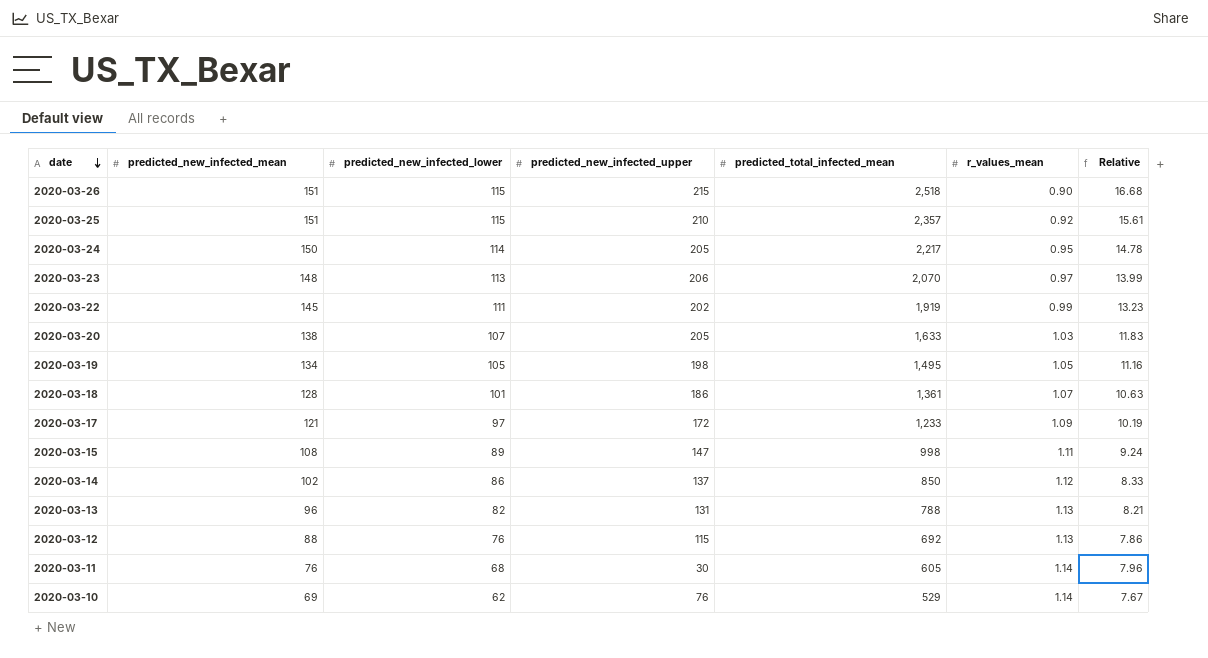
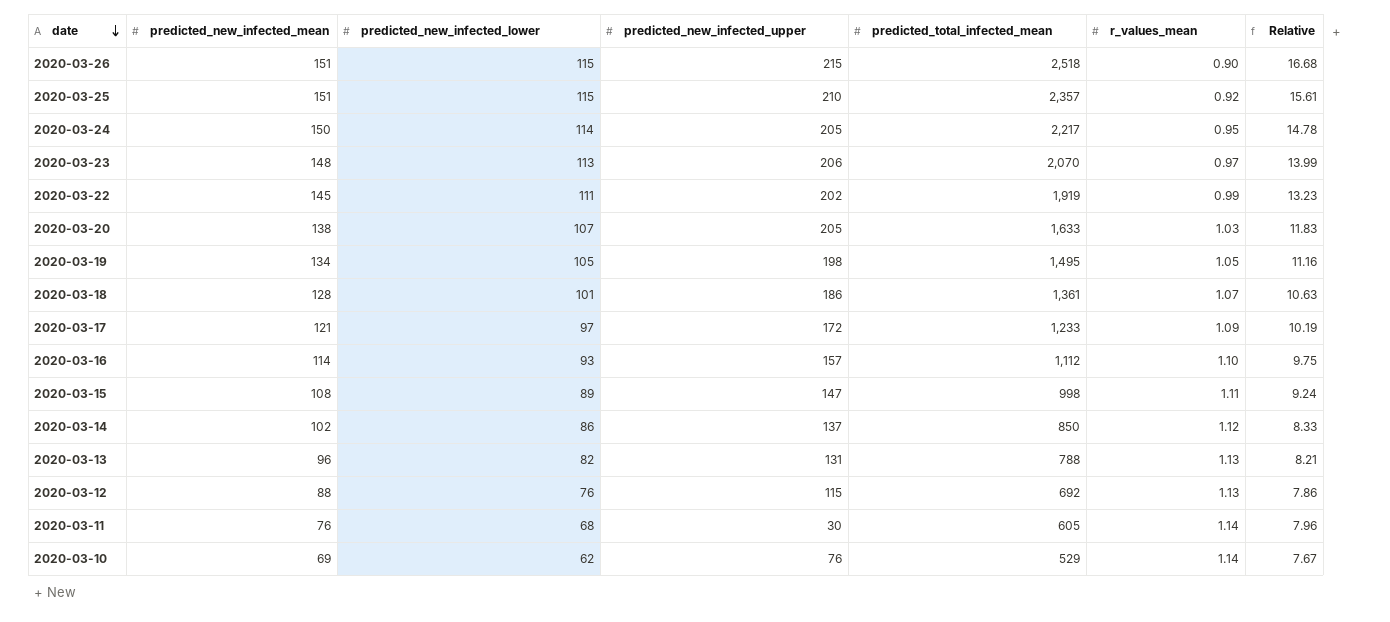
row 2020-03-16: none -> 114 | 93 | 157 | 1,112 | 1.10 | 9.75

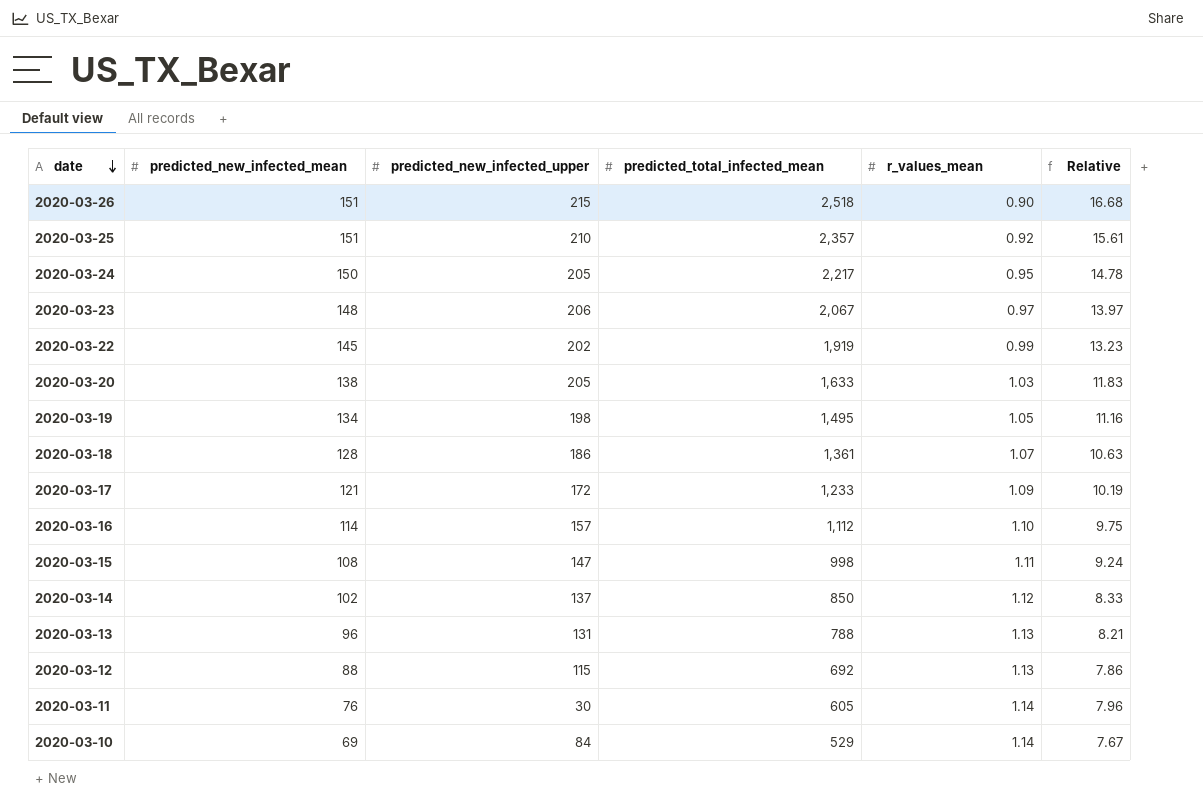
column predicted_new_infected_lower | position: 3 -> none
2020-03-23 | predicted_total_infected_mean: 2,070 -> 2,067
2020-03-23 | Relative: 13.99 -> 13.97
2020-03-10 | predicted_new_infected_upper: 76 -> 84

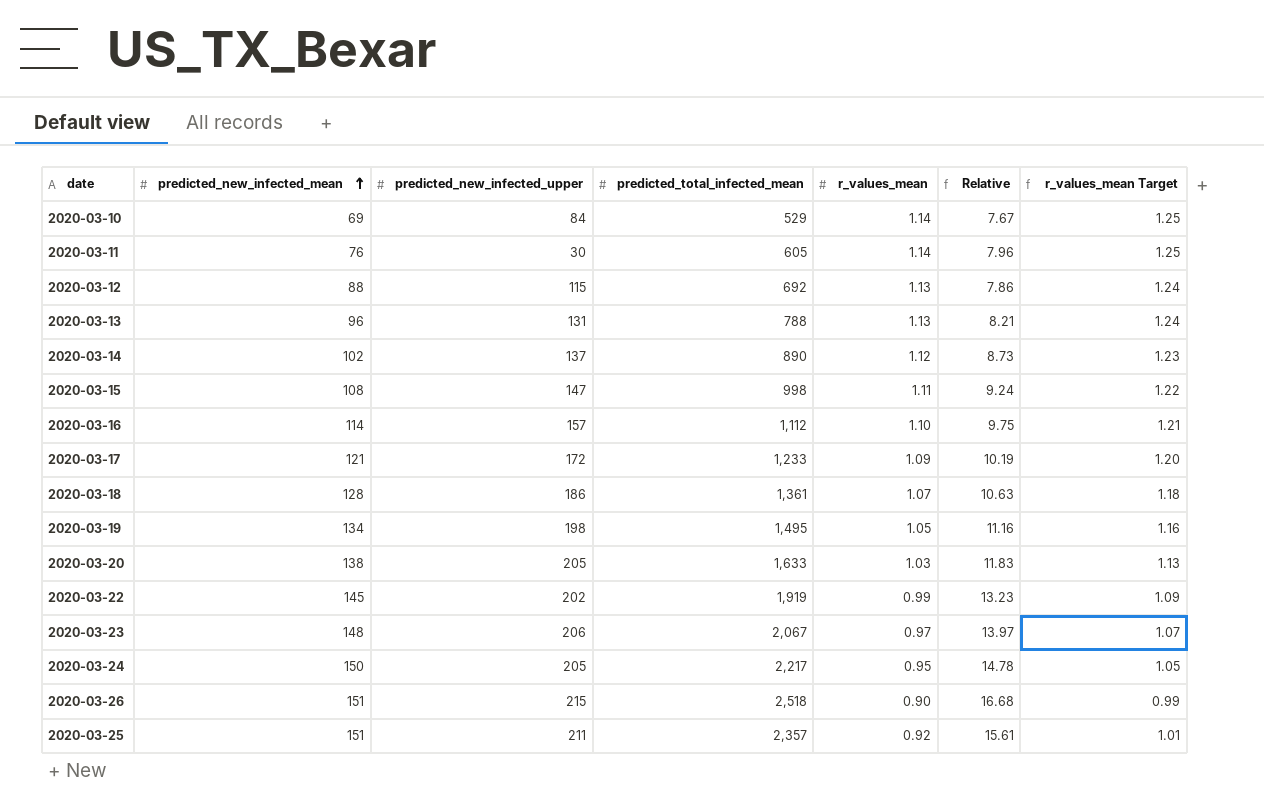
row order: date descending -> predicted_new_infected_mean ascending
column r_values_mean Target | formula: none -> [r_values_mean] * 1.1
2020-03-14 | predicted_total_infected_mean: 850 -> 890
2020-03-14 | Relative: 8.33 -> 8.73
2020-03-25 | predicted_new_infected_upper: 210 -> 211

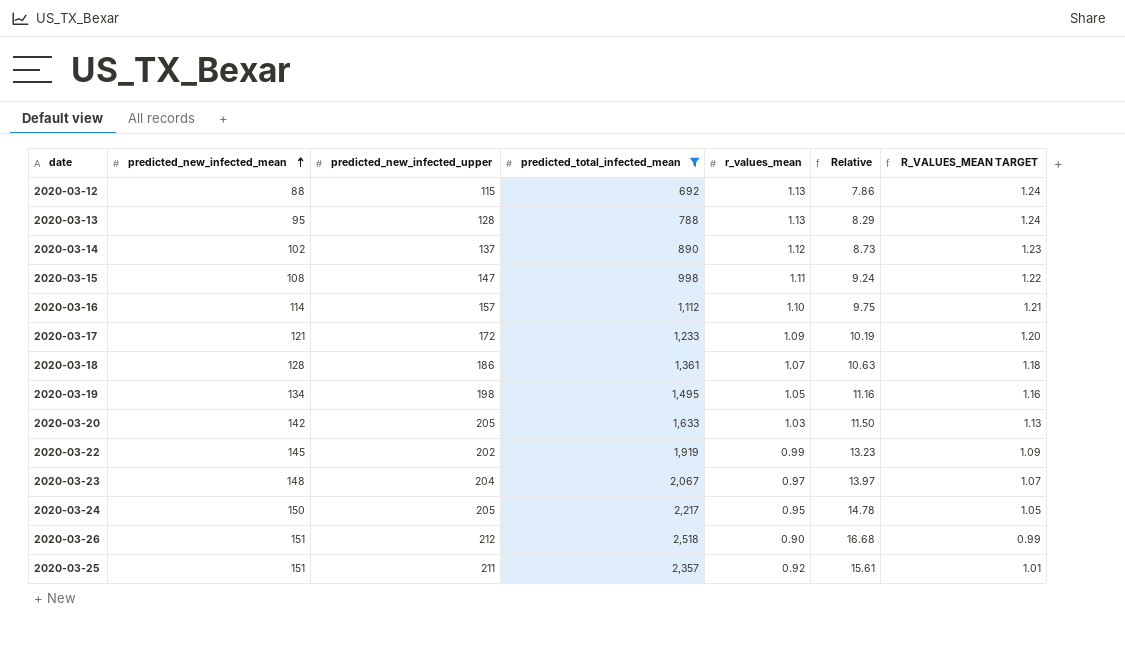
filter: none -> predicted_total_infected_mean >= 692
column name: r_values_mean Target -> R_VALUES_MEAN TARGET
2020-03-13 | predicted_new_infected_mean: 96 -> 95
2020-03-13 | predicted_new_infected_upper: 131 -> 128
2020-03-13 | Relative: 8.21 -> 8.29
2020-03-20 | predicted_new_infected_mean: 138 -> 142
2020-03-20 | Relative: 11.83 -> 11.50
2020-03-23 | predicted_new_infected_upper: 206 -> 204
2020-03-26 | predicted_new_infected_upper: 215 -> 212

